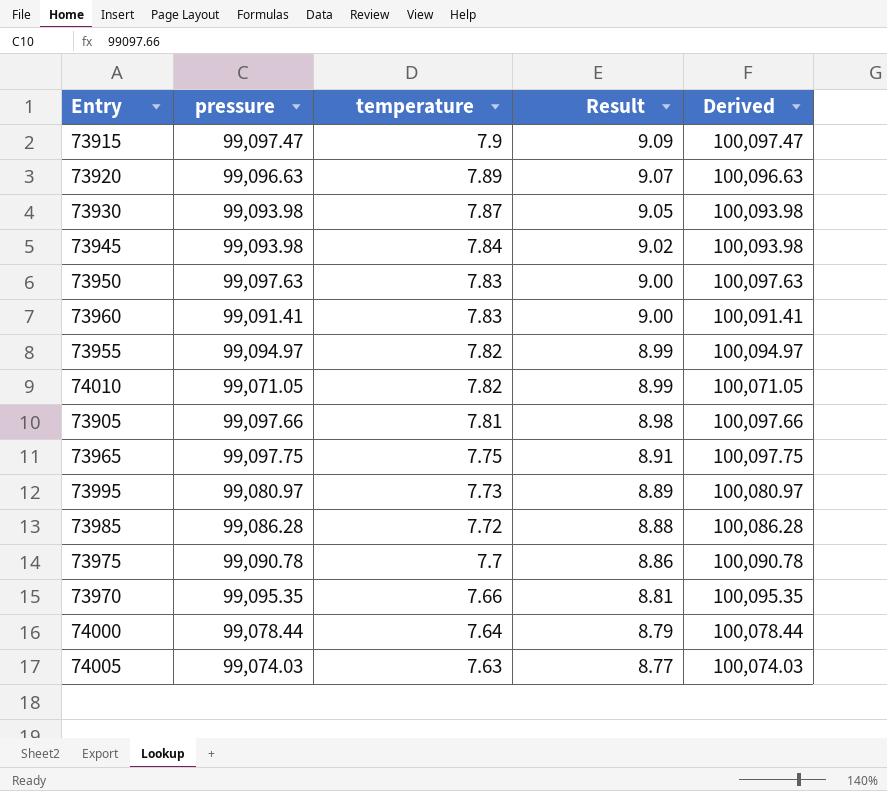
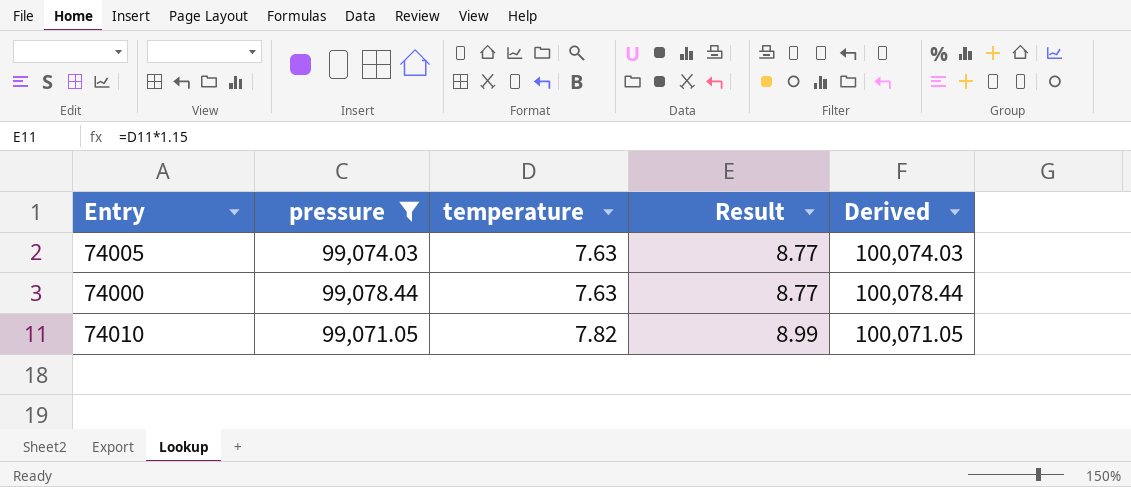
filter: none -> pressure <= 99,078.44
row order: temperature descending -> temperature ascending
74000 | temperature: 7.64 -> 7.63
74000 | Result: 8.79 -> 8.77

